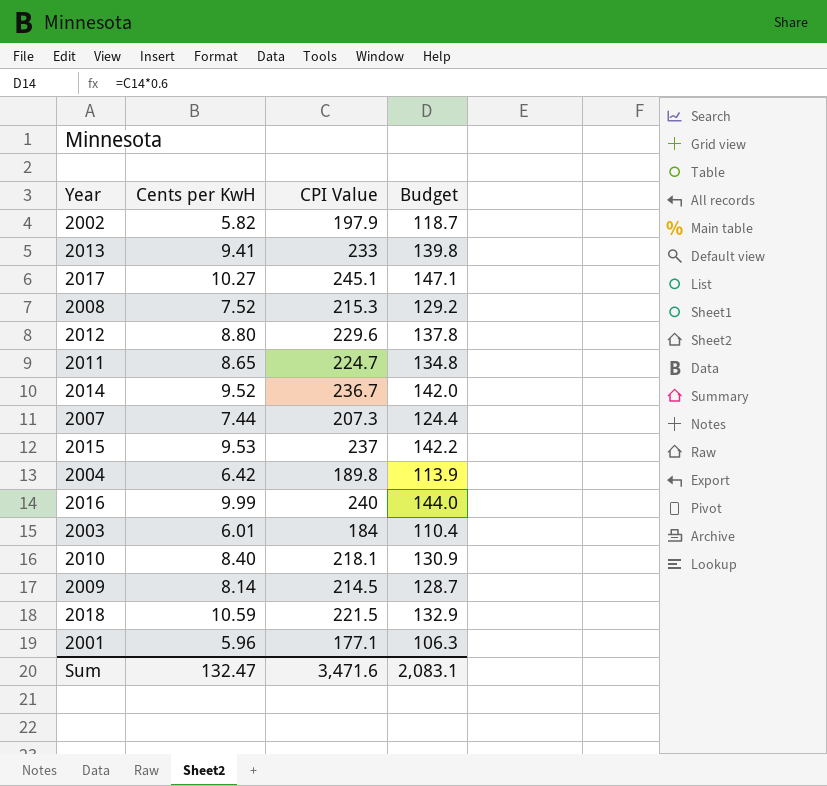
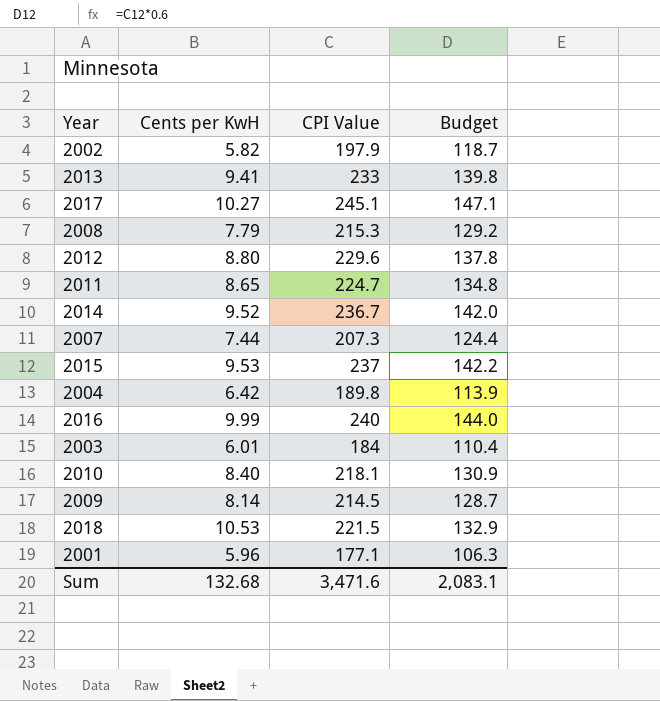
2008 | Cents per KwH: 7.52 -> 7.79
2018 | Cents per KwH: 10.59 -> 10.53
Sum | Cents per KwH: 132.47 -> 132.68

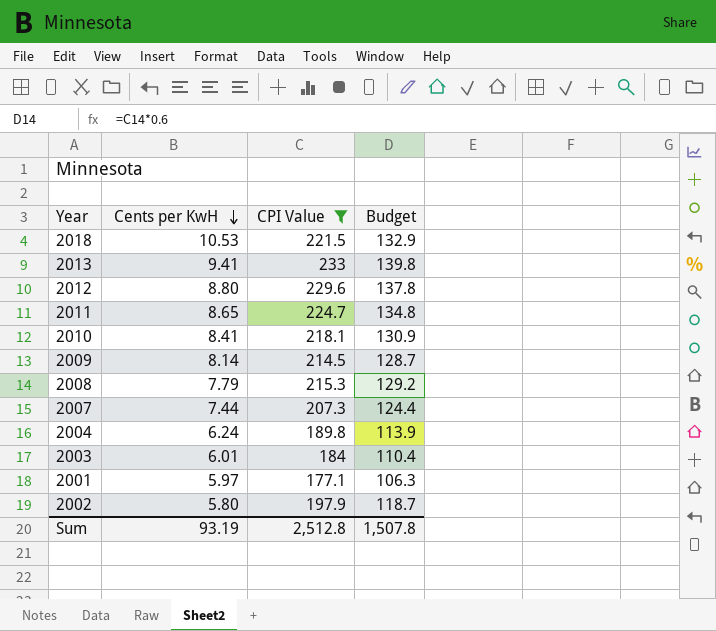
filter: none -> CPI Value <= 233
row order: none -> Cents per KwH descending
2010 | Cents per KwH: 8.40 -> 8.41
2004 | Cents per KwH: 6.42 -> 6.24
2001 | Cents per KwH: 5.96 -> 5.97
2002 | Cents per KwH: 5.82 -> 5.80
Sum | Cents per KwH: 132.68 -> 93.19
Sum | CPI Value: 3,471.6 -> 2,512.8
Sum | Budget: 2,083.1 -> 1,507.8

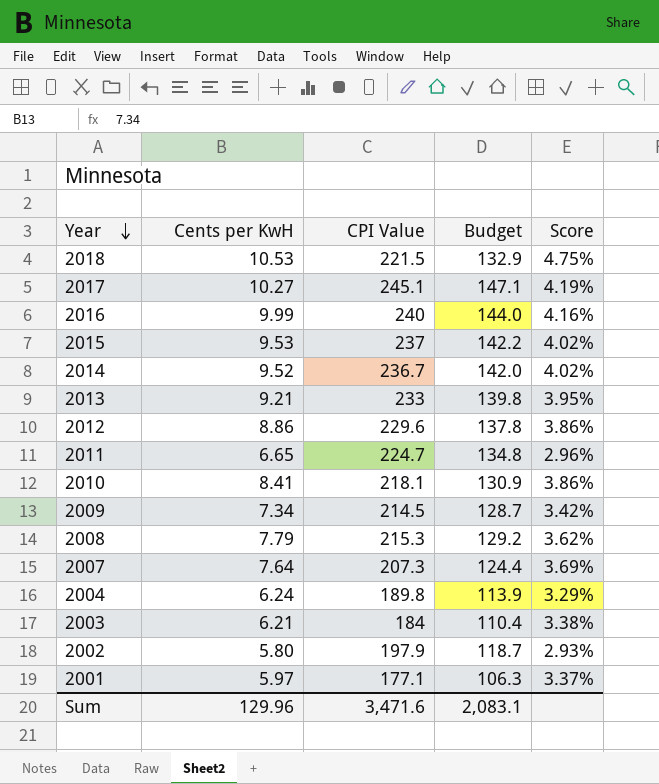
filter: CPI Value <= 233 -> none
row order: Cents per KwH descending -> Year descending
column Score | formula: none -> [Cents per KwH] / [CPI Value]
2013 | Cents per KwH: 9.41 -> 9.21
2012 | Cents per KwH: 8.80 -> 8.86
2011 | Cents per KwH: 8.65 -> 6.65
2009 | Cents per KwH: 8.14 -> 7.34
2007 | Cents per KwH: 7.44 -> 7.64
2003 | Cents per KwH: 6.01 -> 6.21
Sum | Cents per KwH: 93.19 -> 129.96
Sum | CPI Value: 2,512.8 -> 3,471.6
Sum | Budget: 1,507.8 -> 2,083.1

